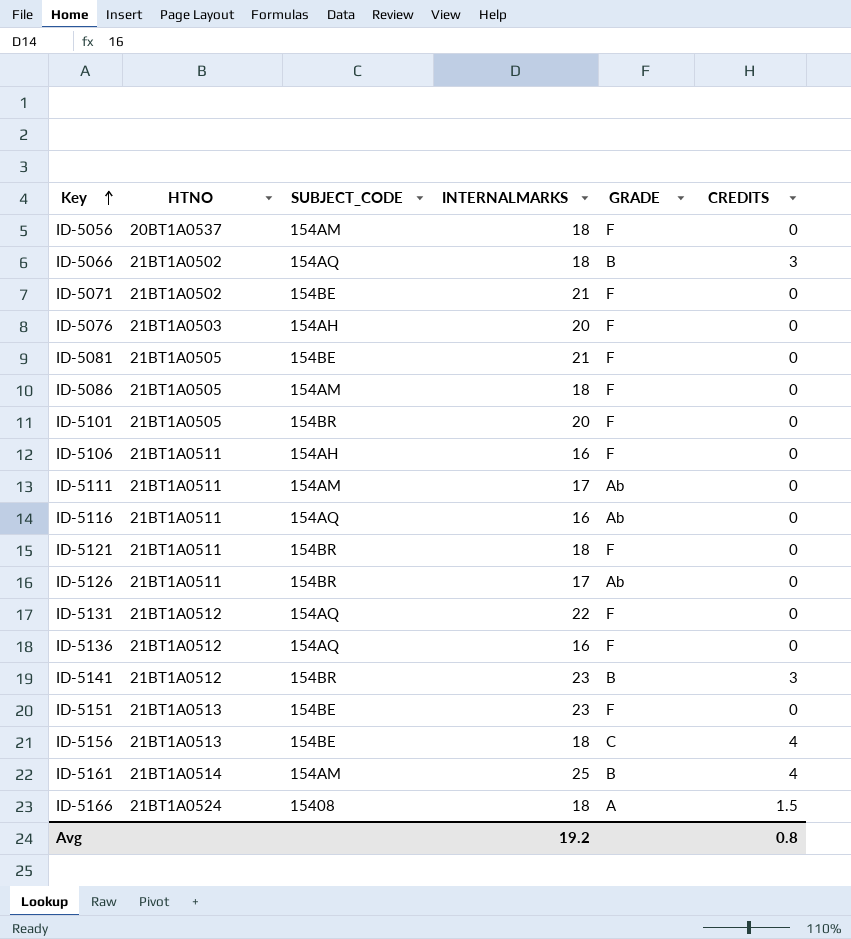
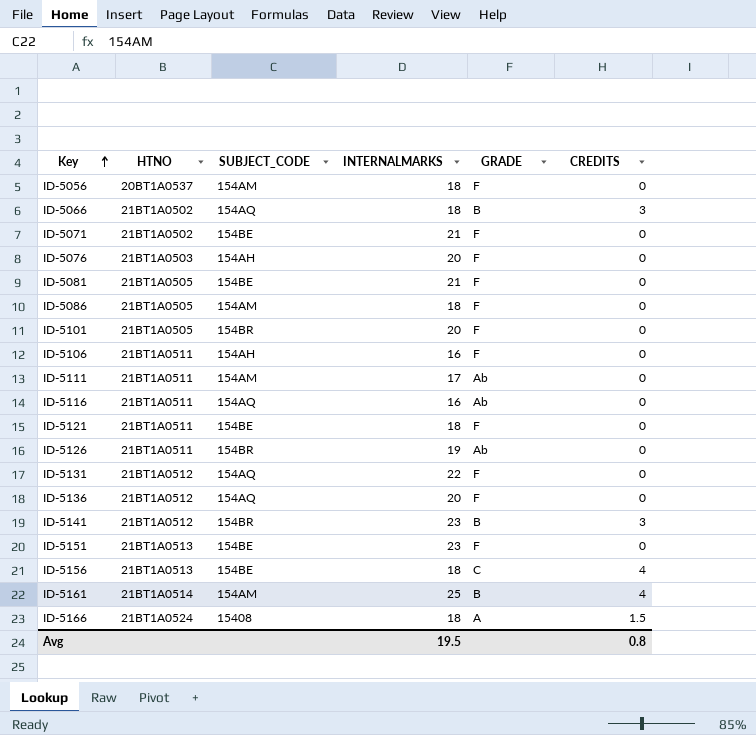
ID-5121 | SUBJECT_CODE: 154BR -> 154BE
ID-5126 | INTERNALMARKS: 17 -> 19
ID-5136 | INTERNALMARKS: 16 -> 20
Avg | INTERNALMARKS: 19.2 -> 19.5

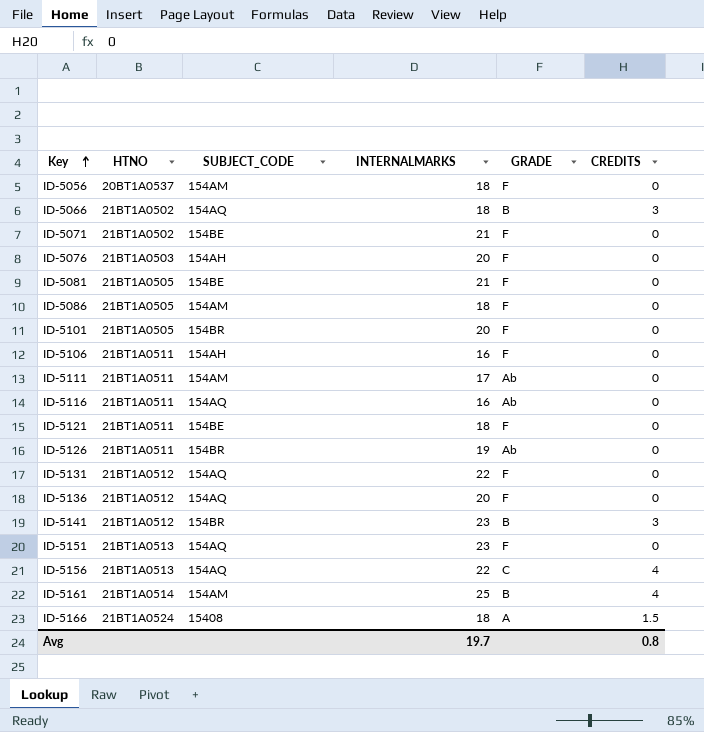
ID-5151 | SUBJECT_CODE: 154BE -> 154AQ
ID-5156 | SUBJECT_CODE: 154BE -> 154AQ
ID-5156 | INTERNALMARKS: 18 -> 22
Avg | INTERNALMARKS: 19.5 -> 19.7

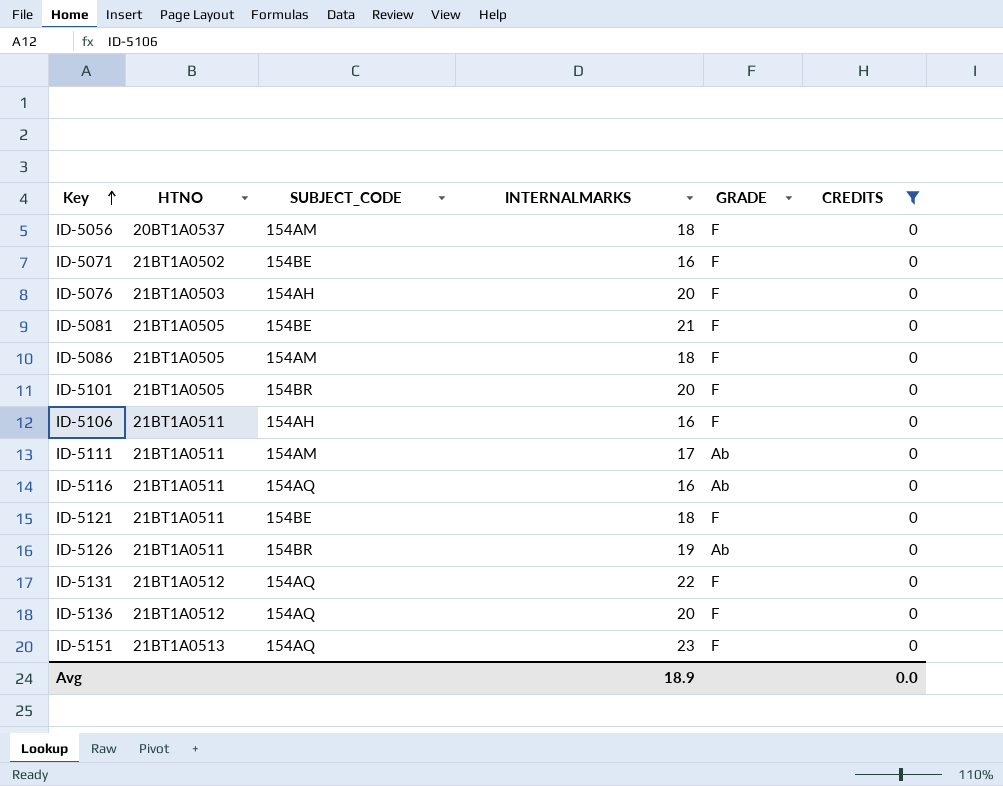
filter: none -> CREDITS = 0
ID-5071 | INTERNALMARKS: 21 -> 16
Avg | INTERNALMARKS: 19.7 -> 18.9
Avg | CREDITS: 0.8 -> 0.0

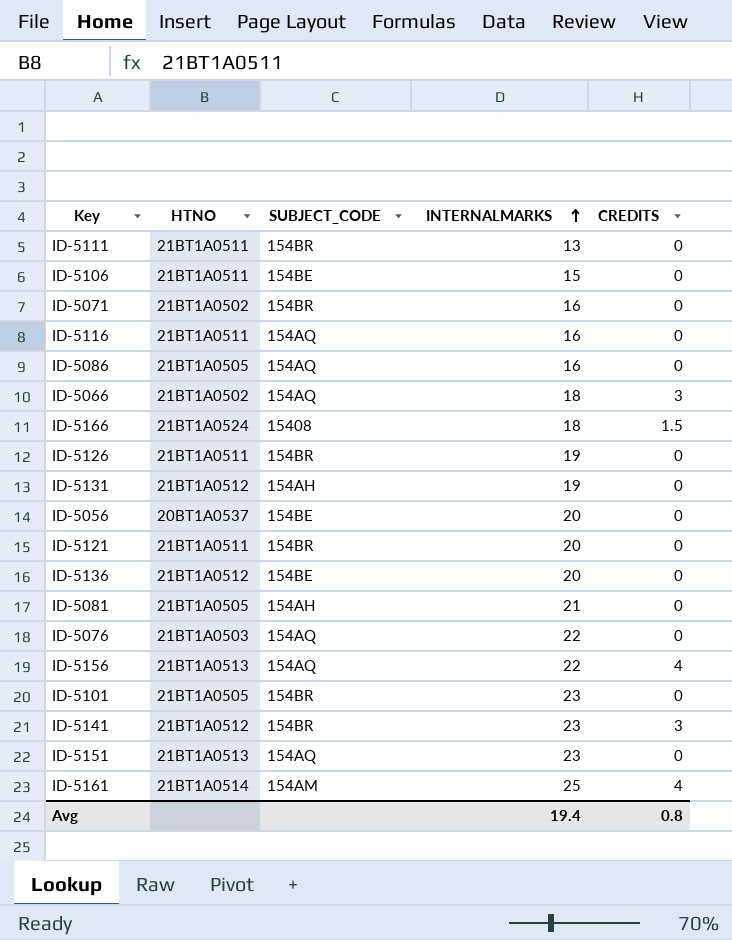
filter: CREDITS = 0 -> none
row order: Key ascending -> INTERNALMARKS ascending
column GRADE | position: 5 -> none
ID-5111 | SUBJECT_CODE: 154AM -> 154BR
ID-5111 | INTERNALMARKS: 17 -> 13
ID-5106 | SUBJECT_CODE: 154AH -> 154BE
ID-5106 | INTERNALMARKS: 16 -> 15
ID-5071 | SUBJECT_CODE: 154BE -> 154BR
ID-5086 | SUBJECT_CODE: 154AM -> 154AQ
ID-5086 | INTERNALMARKS: 18 -> 16
ID-5131 | SUBJECT_CODE: 154AQ -> 154AH
ID-5131 | INTERNALMARKS: 22 -> 19
ID-5056 | SUBJECT_CODE: 154AM -> 154BE
ID-5056 | INTERNALMARKS: 18 -> 20
ID-5121 | SUBJECT_CODE: 154BE -> 154BR
ID-5121 | INTERNALMARKS: 18 -> 20
ID-5136 | SUBJECT_CODE: 154AQ -> 154BE
ID-5081 | SUBJECT_CODE: 154BE -> 154AH
ID-5076 | SUBJECT_CODE: 154AH -> 154AQ
ID-5076 | INTERNALMARKS: 20 -> 22
ID-5101 | INTERNALMARKS: 20 -> 23
Avg | INTERNALMARKS: 18.9 -> 19.4
Avg | CREDITS: 0.0 -> 0.8

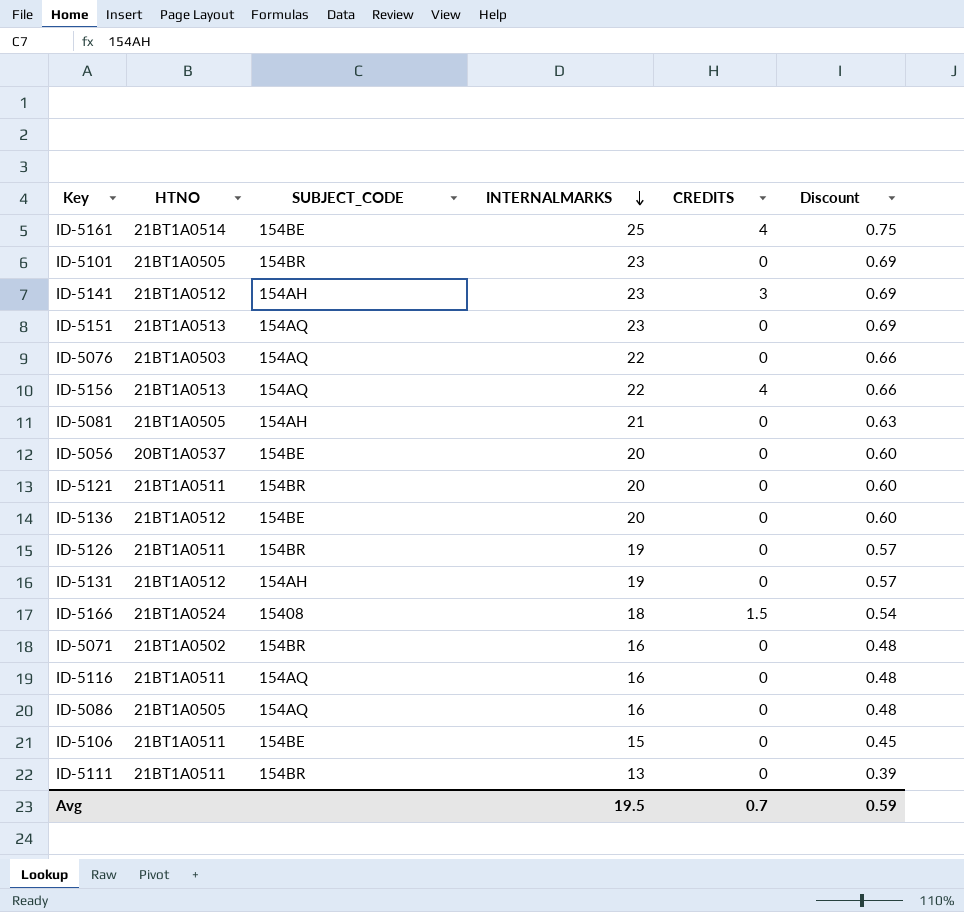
row order: INTERNALMARKS ascending -> INTERNALMARKS descending
column Discount | formula: none -> [INTERNALMARKS] * 0.03
row ID-5066: 21BT1A0502 | 154AQ | 18 | 3 -> none
ID-5161 | SUBJECT_CODE: 154AM -> 154BE
ID-5141 | SUBJECT_CODE: 154BR -> 154AH
Avg | INTERNALMARKS: 19.4 -> 19.5
Avg | CREDITS: 0.8 -> 0.7

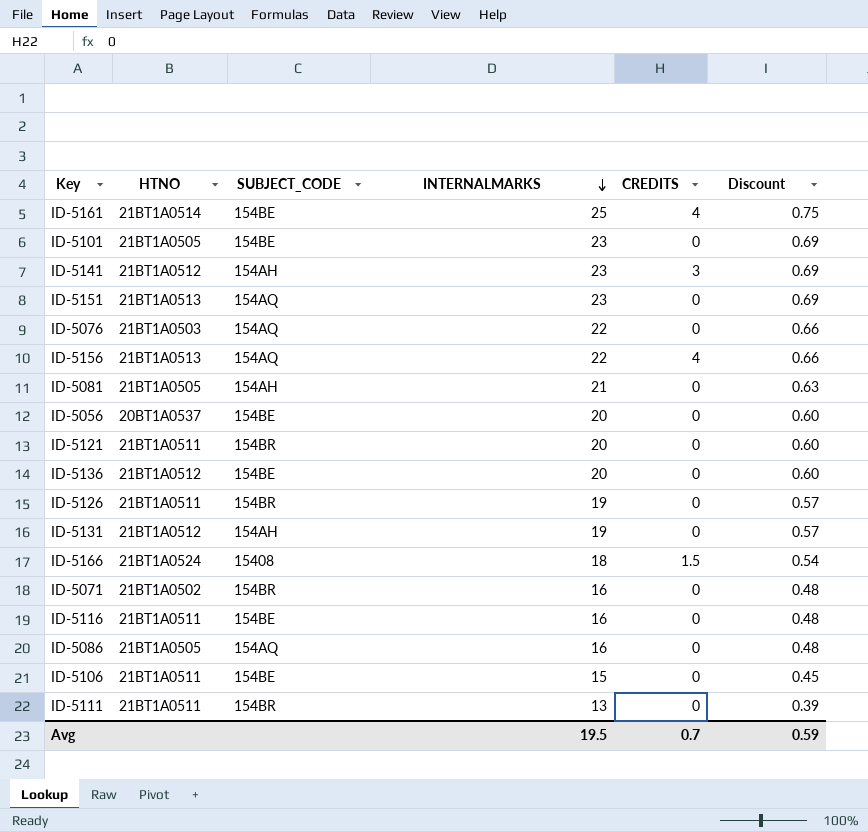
ID-5101 | SUBJECT_CODE: 154BR -> 154BE
ID-5116 | SUBJECT_CODE: 154AQ -> 154BE

